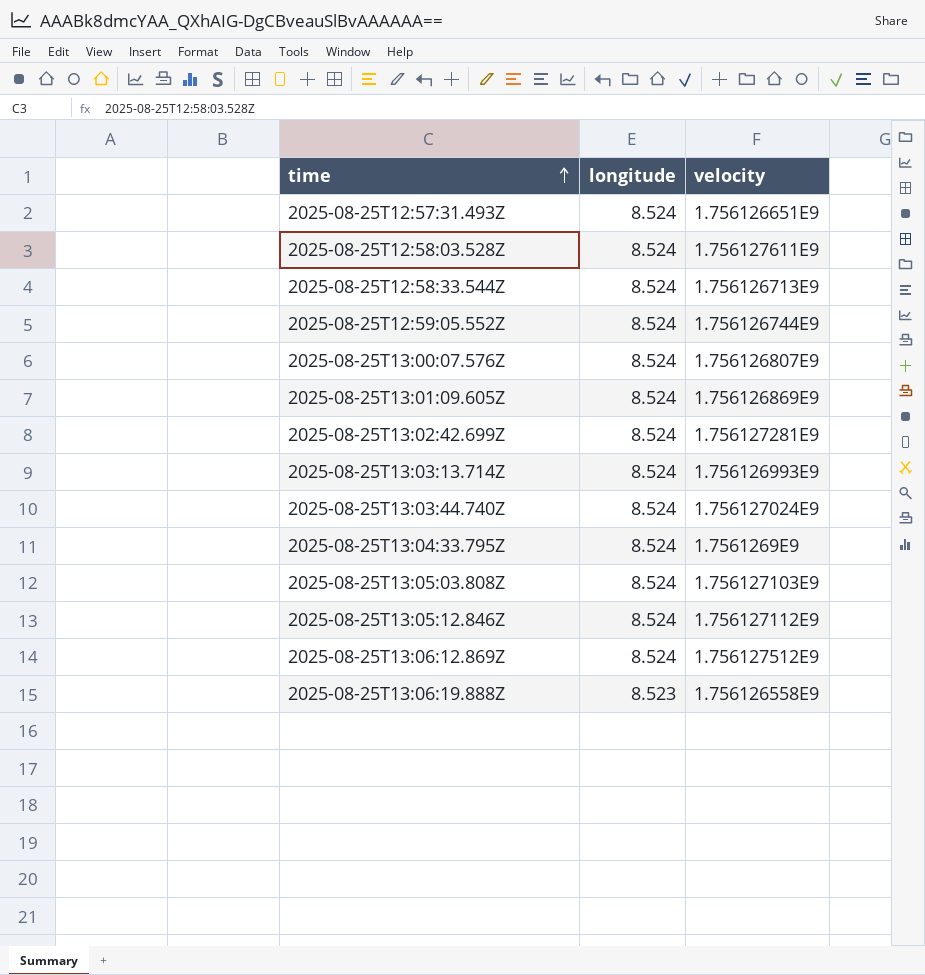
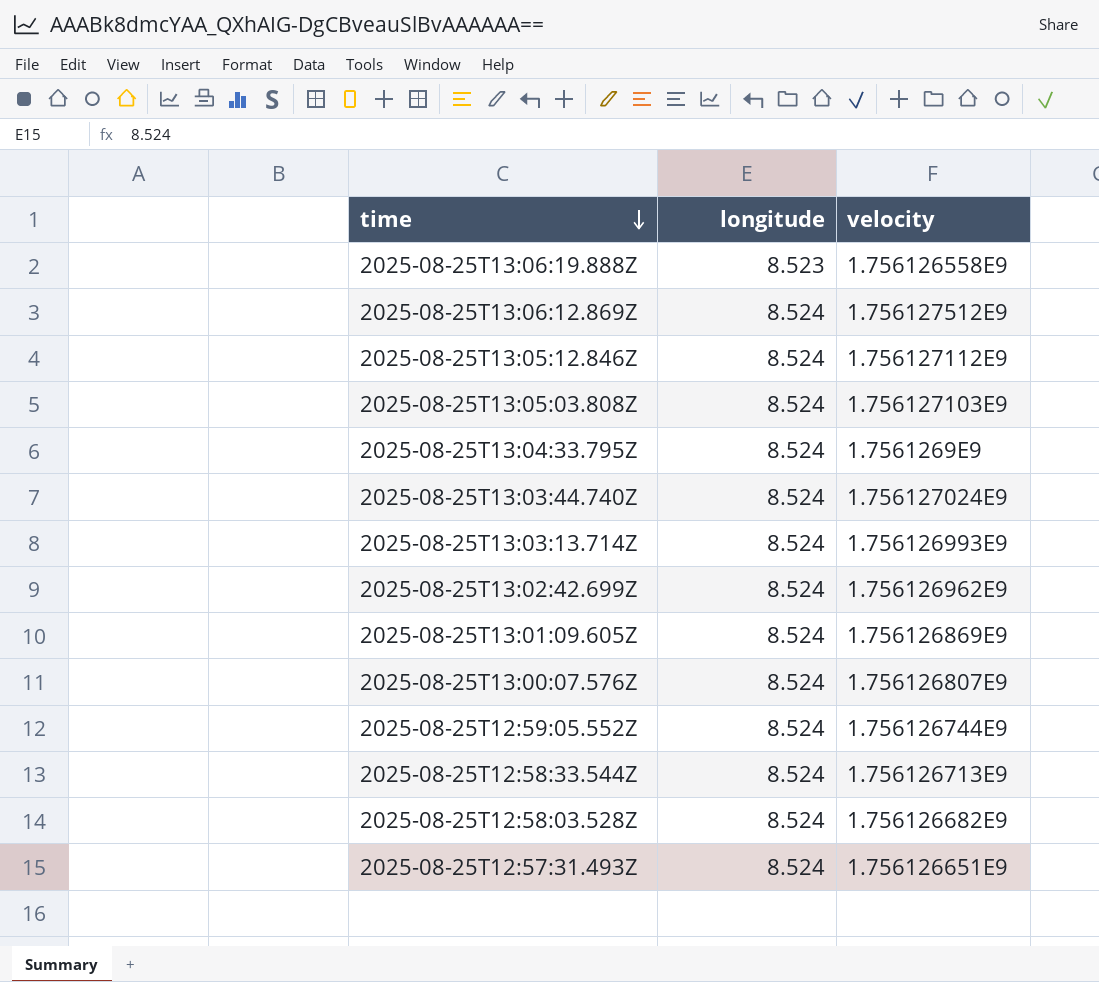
row order: time ascending -> time descending
2025-08-25T13:02:42.699Z | velocity: 1.756127281E9 -> 1.756126962E9
2025-08-25T12:58:03.528Z | velocity: 1.756127611E9 -> 1.756126682E9

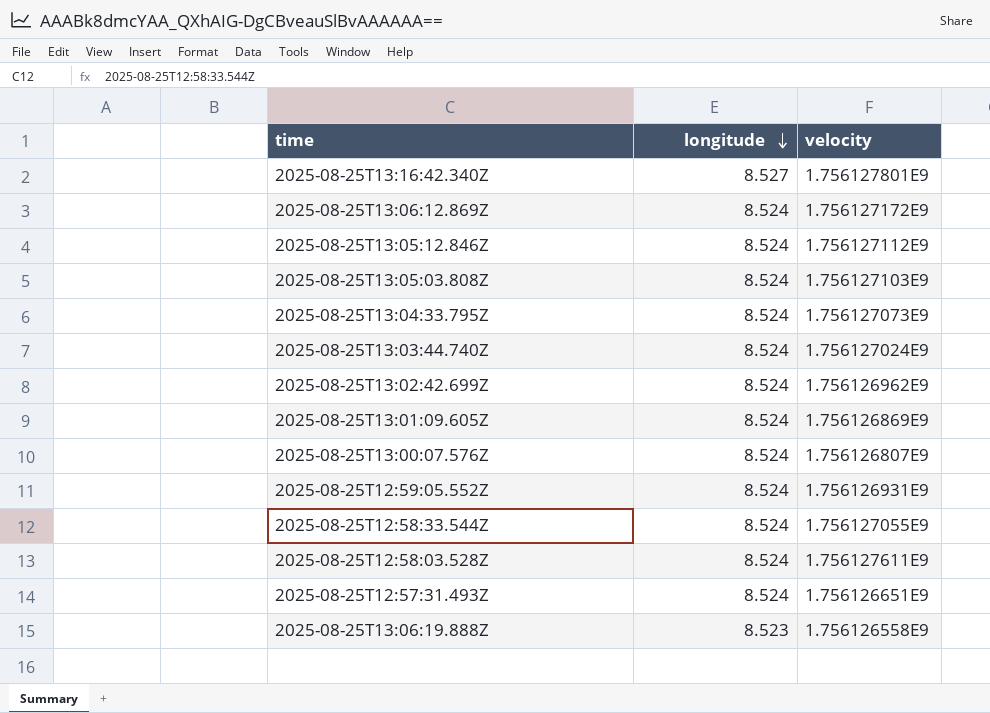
row order: time descending -> longitude descending
row 2025-08-25T13:03:13.714Z: 8.524 | 1.756126993E9 -> none
row 2025-08-25T13:16:42.340Z: none -> 8.527 | 1.756127801E9
2025-08-25T13:06:12.869Z | velocity: 1.756127512E9 -> 1.756127172E9
2025-08-25T13:04:33.795Z | velocity: 1.7561269E9 -> 1.756127073E9
2025-08-25T12:59:05.552Z | velocity: 1.756126744E9 -> 1.756126931E9
2025-08-25T12:58:33.544Z | velocity: 1.756126713E9 -> 1.756127055E9
2025-08-25T12:58:03.528Z | velocity: 1.756126682E9 -> 1.756127611E9

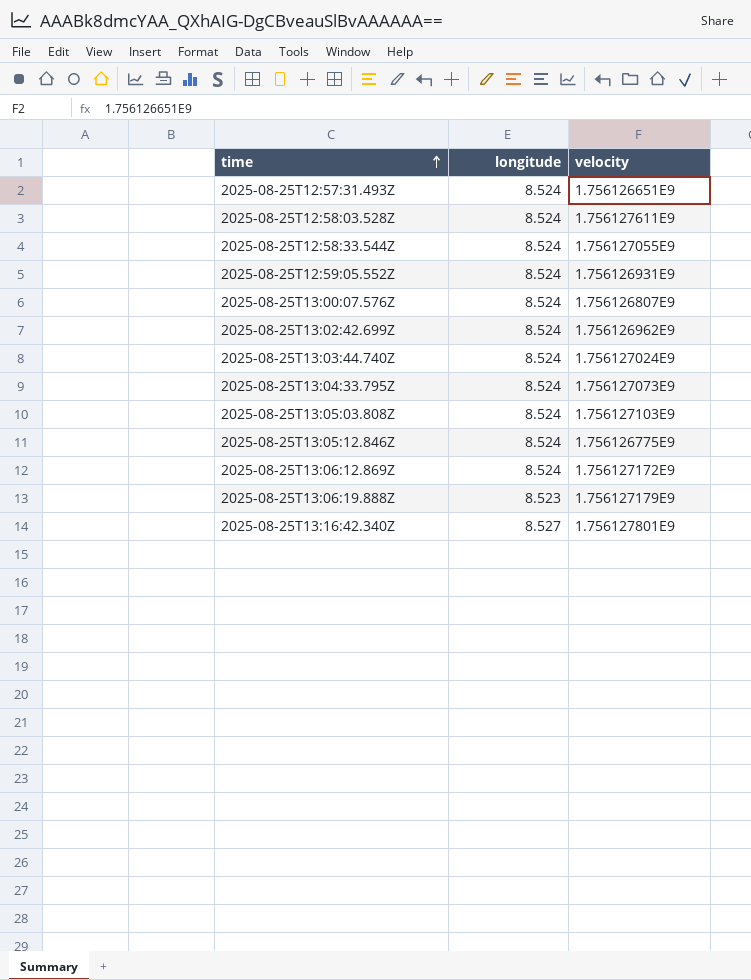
row order: longitude descending -> time ascending
row 2025-08-25T13:01:09.605Z: 8.524 | 1.756126869E9 -> none
2025-08-25T13:05:12.846Z | velocity: 1.756127112E9 -> 1.756126775E9
2025-08-25T13:06:19.888Z | velocity: 1.756126558E9 -> 1.756127179E9

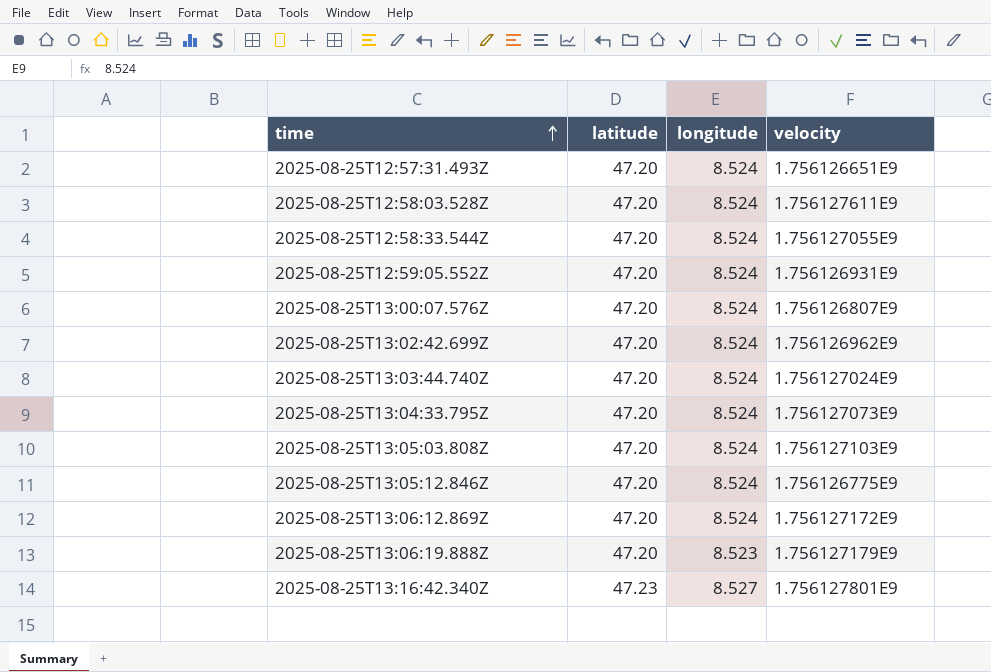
column latitude | position: none -> 2

